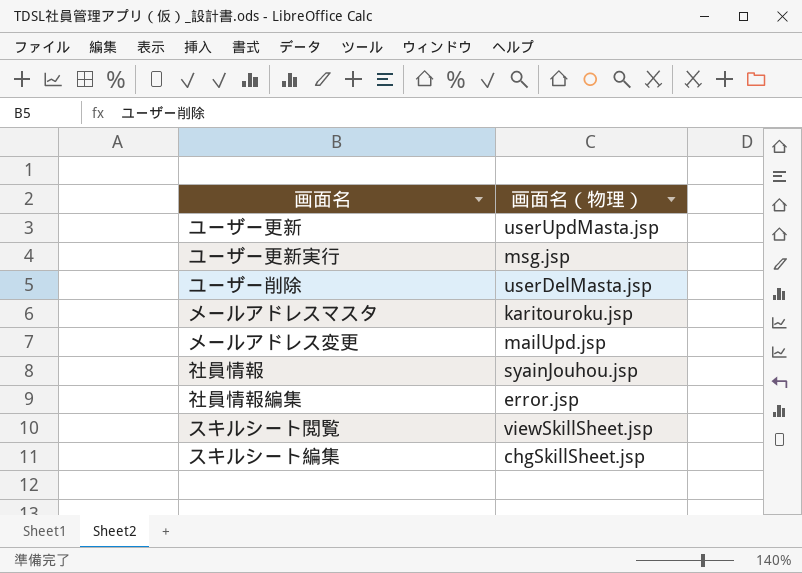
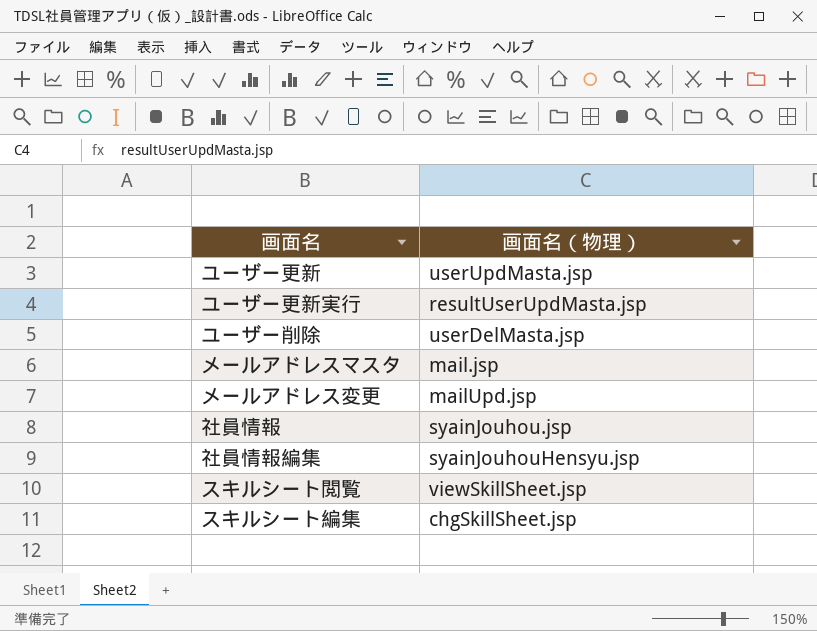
ユーザー更新実行 | 画面名（物理）: msg.jsp -> resultUserUpdMasta.jsp
メールアドレスマスタ | 画面名（物理）: karitouroku.jsp -> mail.jsp
社員情報編集 | 画面名（物理）: error.jsp -> syainJouhouHensyu.jsp

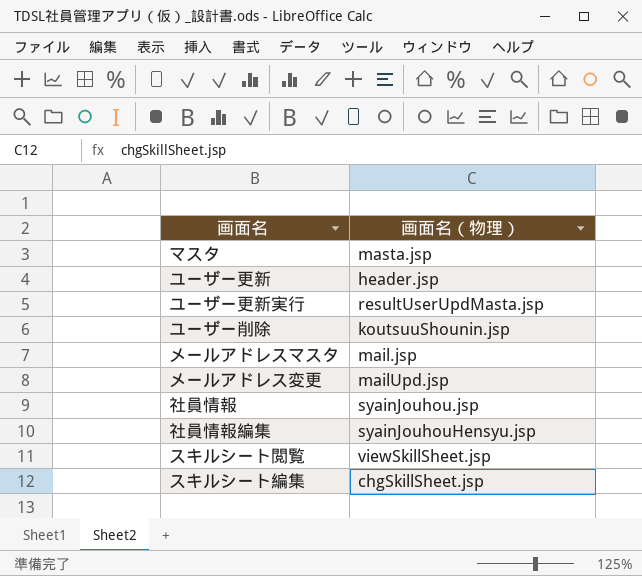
row マスタ: none -> masta.jsp
ユーザー更新 | 画面名（物理）: userUpdMasta.jsp -> header.jsp
ユーザー削除 | 画面名（物理）: userDelMasta.jsp -> koutsuuShounin.jsp

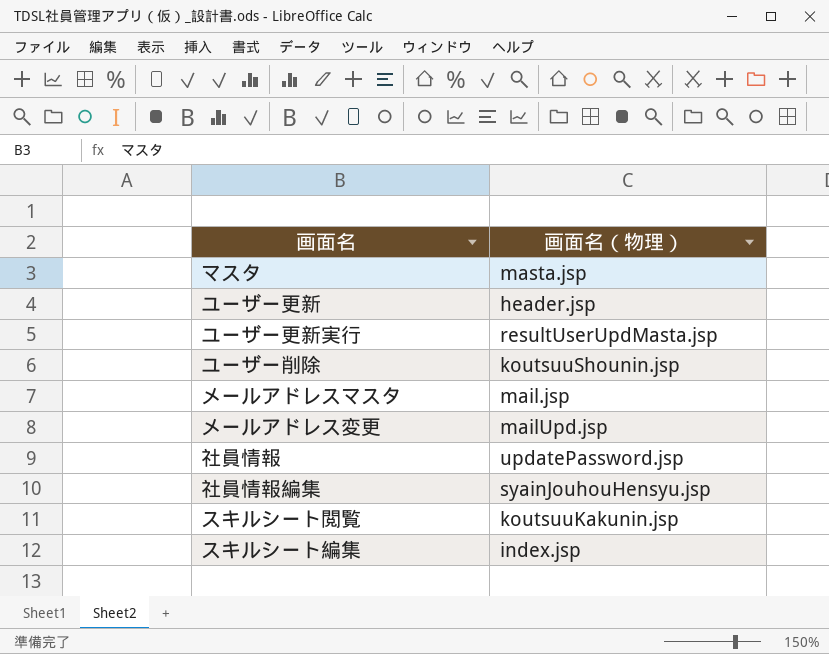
社員情報 | 画面名（物理）: syainJouhou.jsp -> updatePassword.jsp
スキルシート閲覧 | 画面名（物理）: viewSkillSheet.jsp -> koutsuuKakunin.jsp
スキルシート編集 | 画面名（物理）: chgSkillSheet.jsp -> index.jsp

